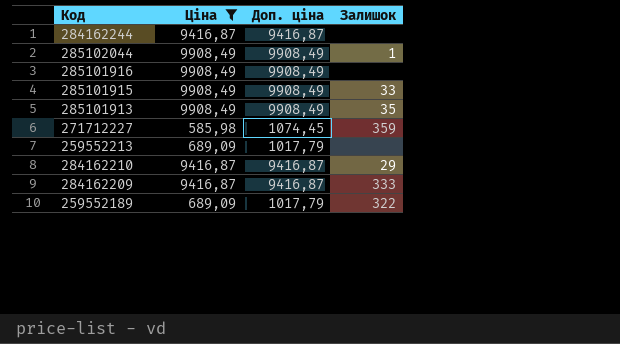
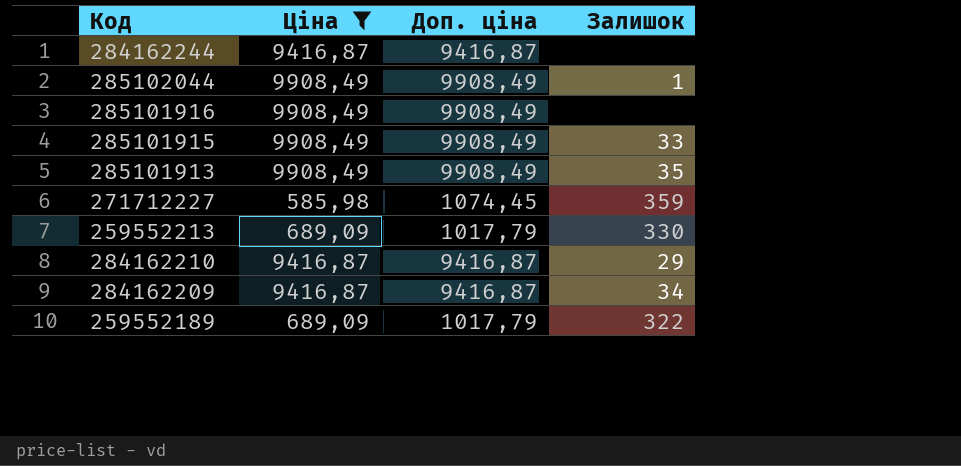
259552213 | Залишок: none -> 330
284162209 | Залишок: 333 -> 34

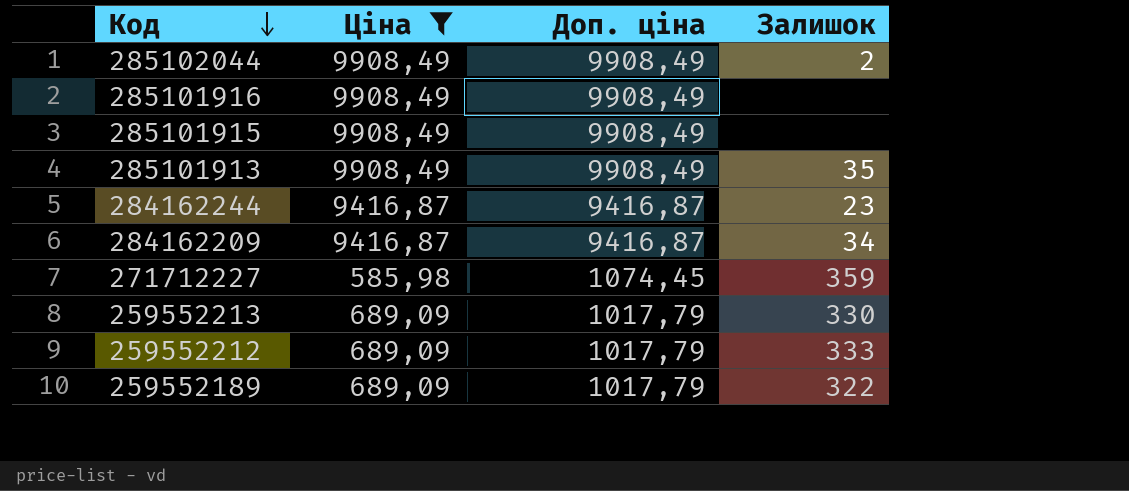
row order: none -> Код descending
row 284162210: 9416,87 | 9416,87 | 29 -> none
285102044 | Залишок: 1 -> 2
285101915 | Залишок: 33 -> none
284162244 | Залишок: none -> 23
row 259552212: none -> 689,09 | 1017,79 | 333

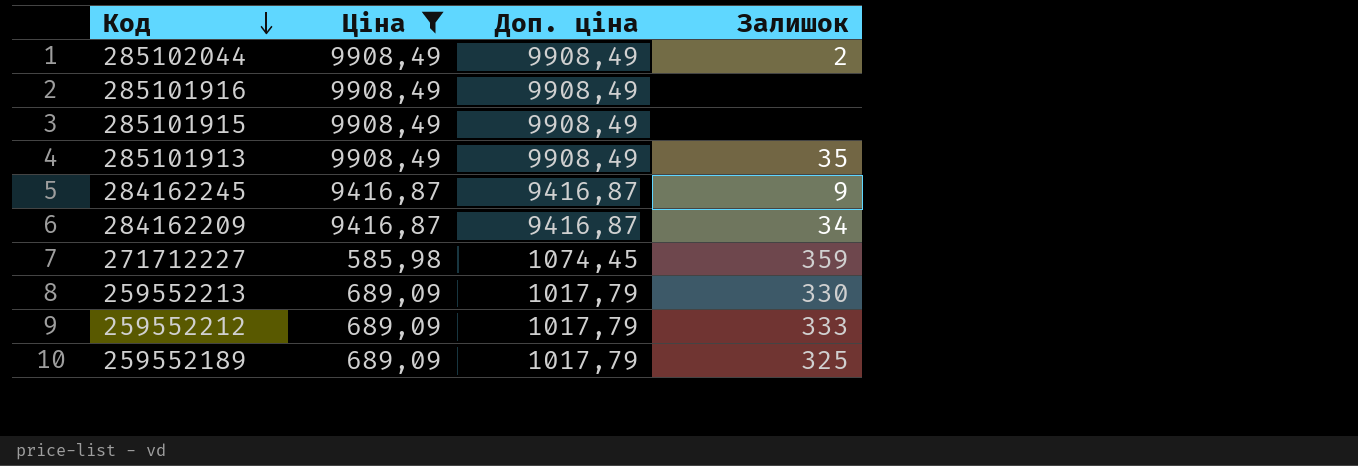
row 284162244: 9416,87 | 9416,87 | 23 -> none
row 284162245: none -> 9416,87 | 9416,87 | 9
259552189 | Залишок: 322 -> 325

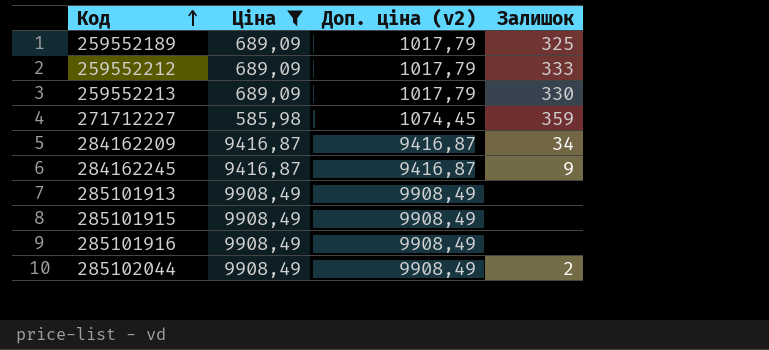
row order: Код descending -> Код ascending
column name: Доп. ціна -> Доп. ціна (v2)
285101913 | Залишок: 35 -> none

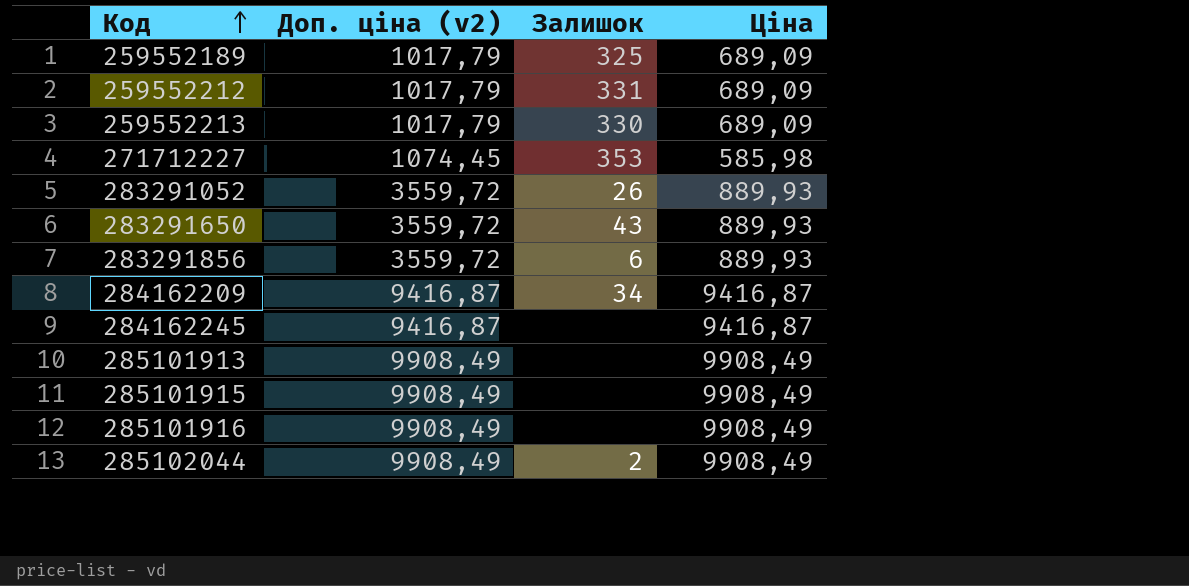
filter: Ціна != 889,93 -> none
column Ціна | position: 2 -> 4
259552212 | Залишок: 333 -> 331
271712227 | Залишок: 359 -> 353
284162245 | Залишок: 9 -> none

